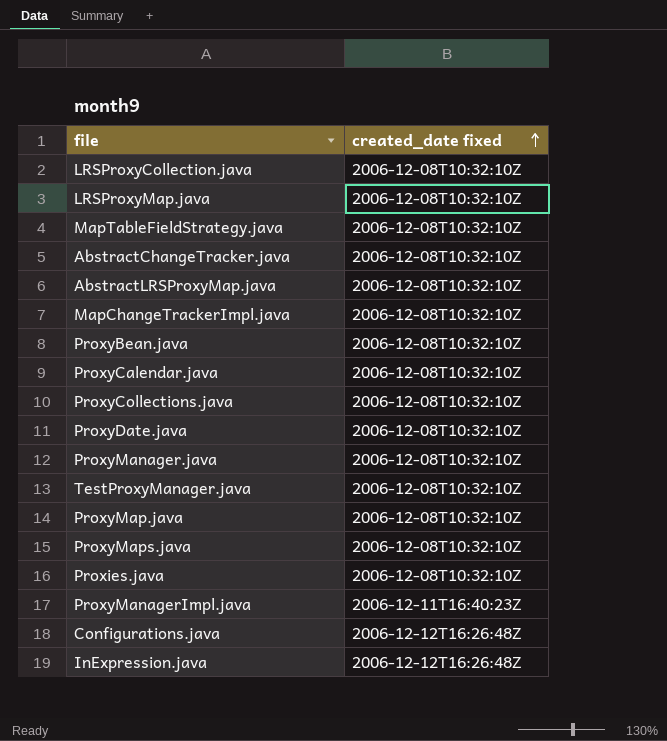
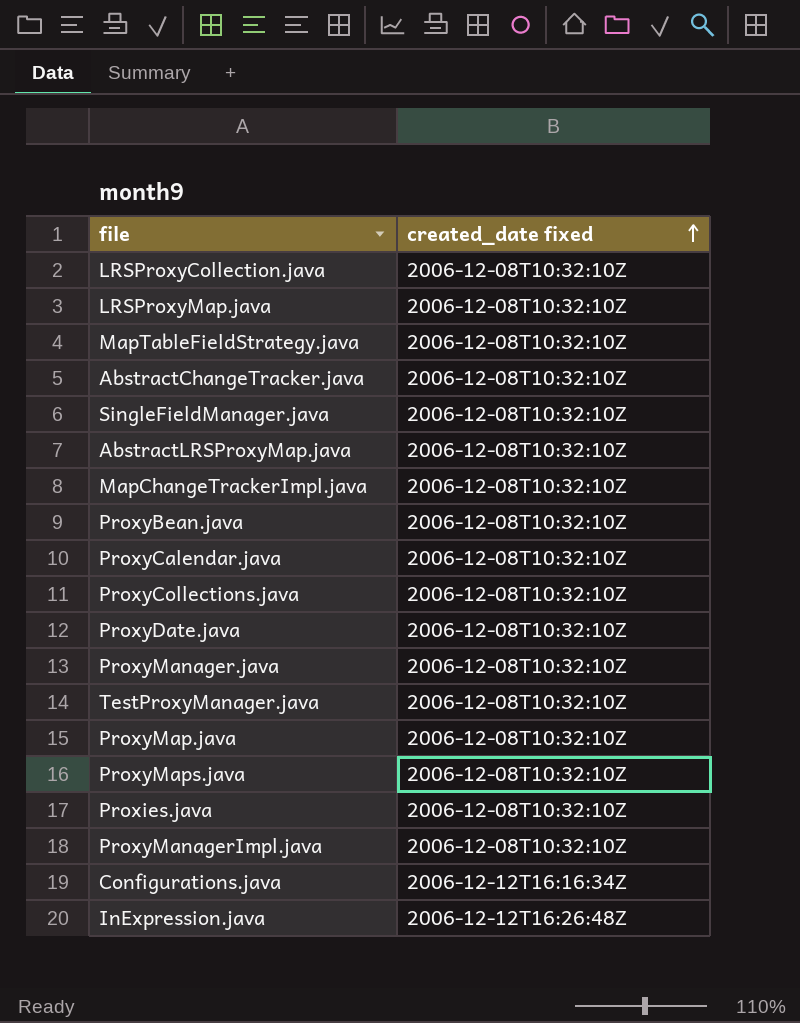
row SingleFieldManager.java: none -> 2006-12-08T10:32:10Z
ProxyManagerImpl.java | created_date fixed: 2006-12-11T16:40:23Z -> 2006-12-08T10:32:10Z
Configurations.java | created_date fixed: 2006-12-12T16:26:48Z -> 2006-12-12T16:16:34Z

